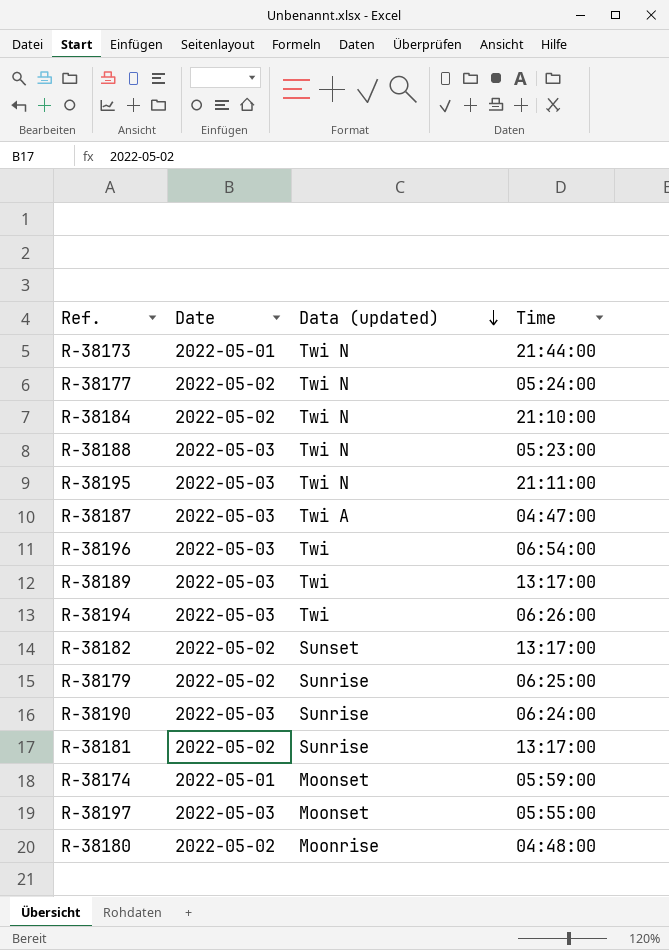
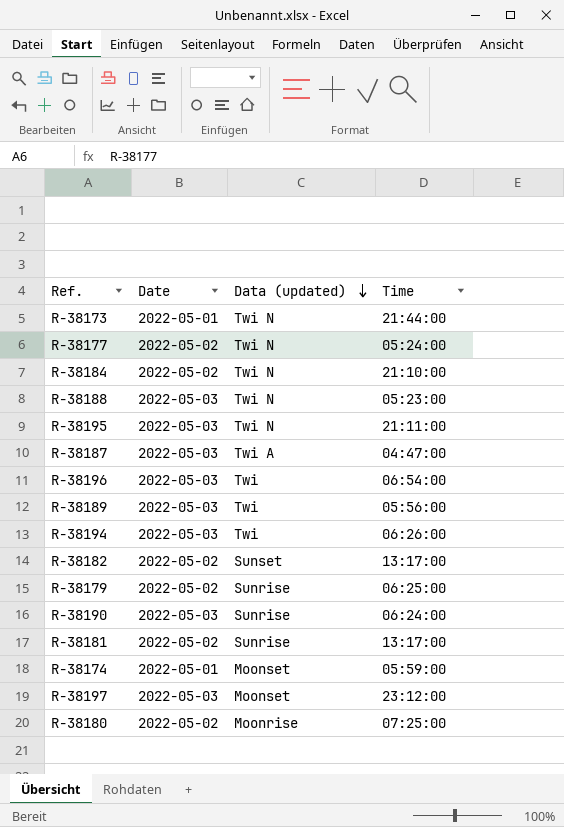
R-38189 | Time: 13:17:00 -> 05:56:00
R-38197 | Time: 05:55:00 -> 23:12:00
R-38180 | Time: 04:48:00 -> 07:25:00

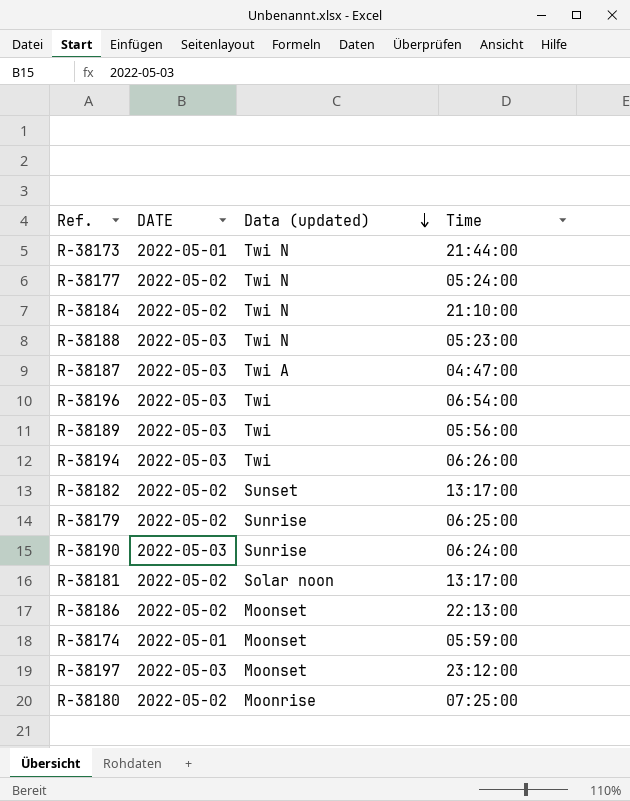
column name: Date -> DATE
row R-38195: 2022-05-03 | Twi N | 21:11:00 -> none
R-38181 | Data (updated): Sunrise -> Solar noon
row R-38186: none -> 2022-05-02 | Moonset | 22:13:00

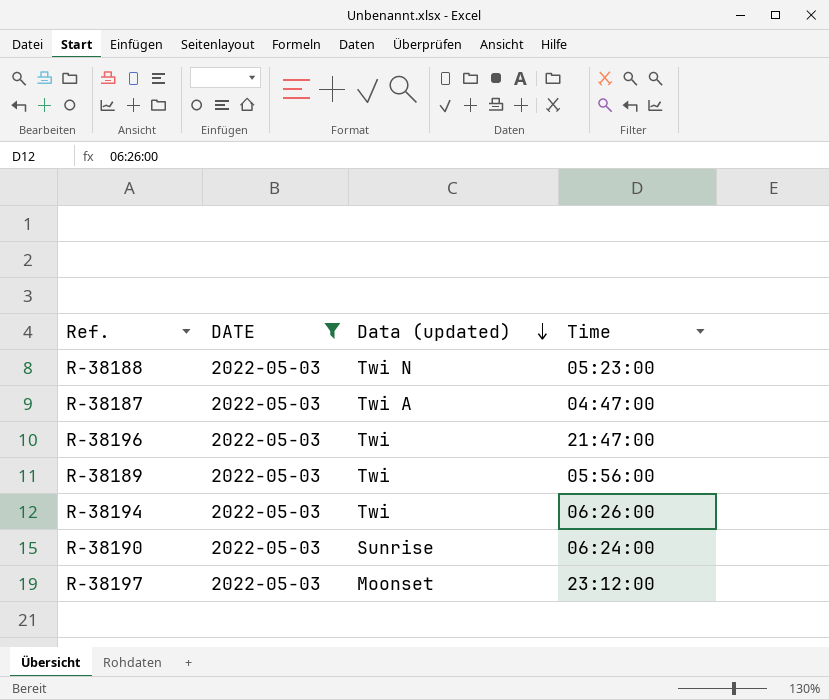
filter: none -> DATE = 2022-05-03
R-38196 | Time: 06:54:00 -> 21:47:00

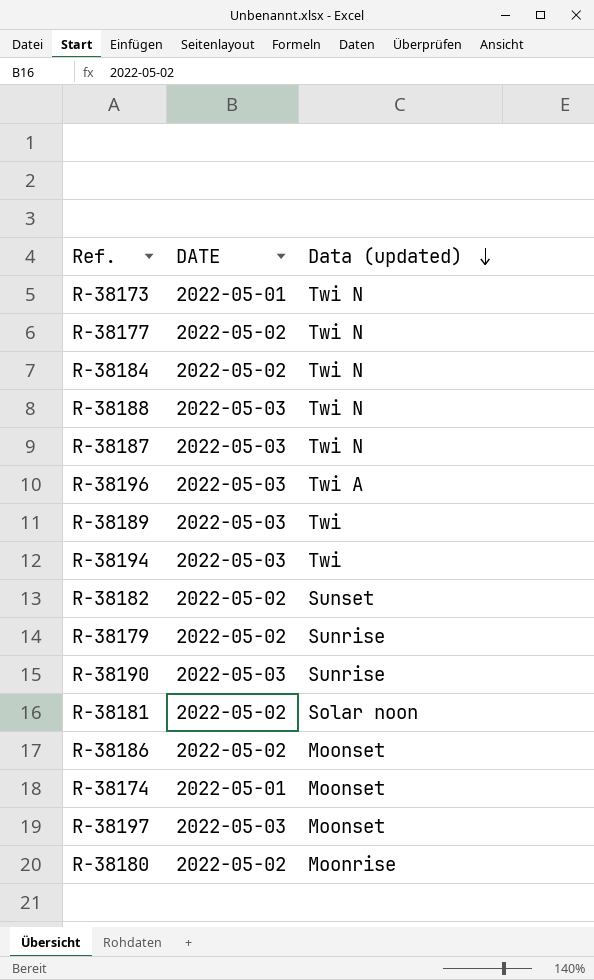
filter: DATE = 2022-05-03 -> none
column Time | position: 4 -> none
R-38187 | Data (updated): Twi A -> Twi N
R-38196 | Data (updated): Twi -> Twi A

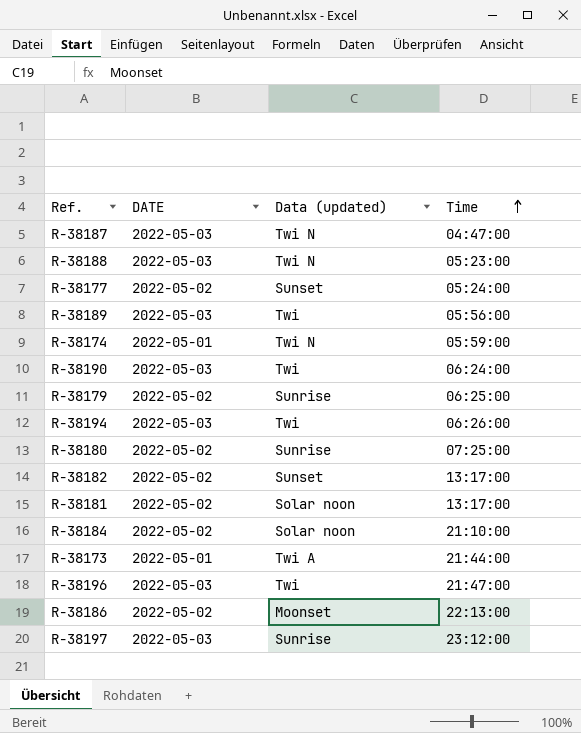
row order: Data (updated) descending -> Time ascending
column Time | position: none -> 4
R-38177 | Data (updated): Twi N -> Sunset
R-38174 | Data (updated): Moonset -> Twi N
R-38190 | Data (updated): Sunrise -> Twi
R-38180 | Data (updated): Moonrise -> Sunrise
R-38184 | Data (updated): Twi N -> Solar noon
R-38173 | Data (updated): Twi N -> Twi A
R-38196 | Data (updated): Twi A -> Twi
R-38197 | Data (updated): Moonset -> Sunrise

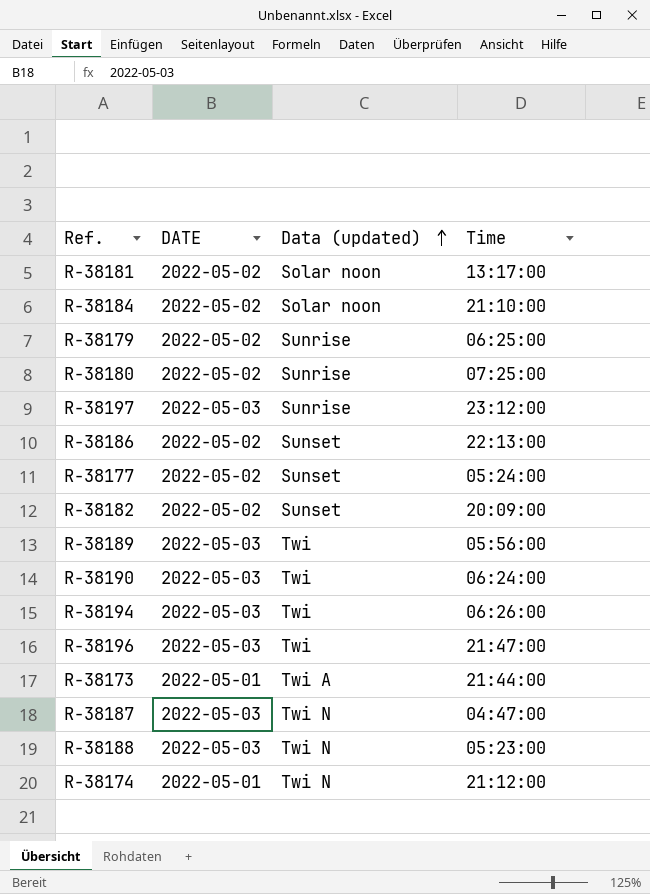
row order: Time ascending -> Data (updated) ascending
R-38186 | Data (updated): Moonset -> Sunset
R-38182 | Time: 13:17:00 -> 20:09:00
R-38174 | Time: 05:59:00 -> 21:12:00

